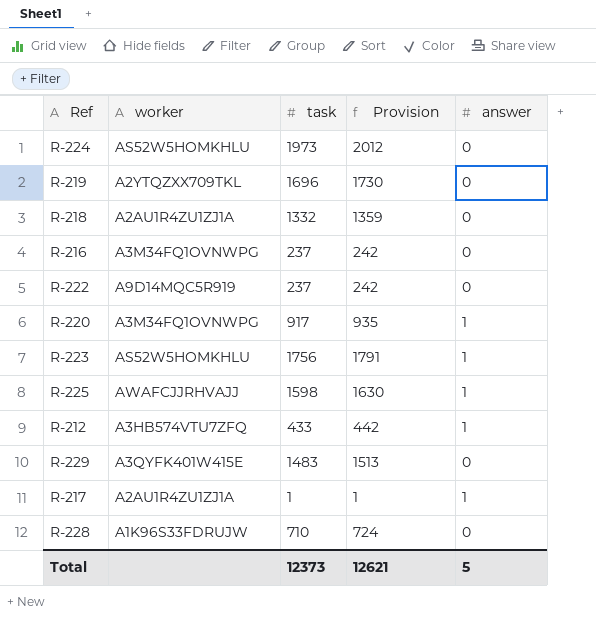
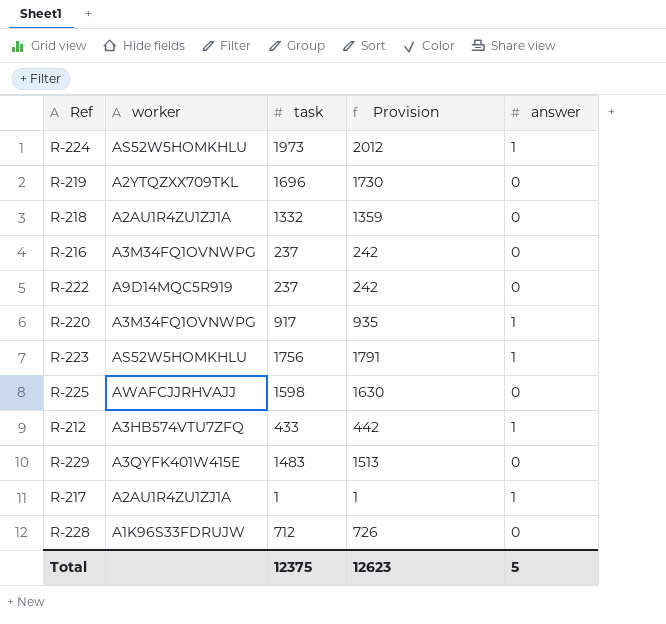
R-224 | answer: 0 -> 1
R-225 | answer: 1 -> 0
R-228 | task: 710 -> 712
R-228 | Provision: 724 -> 726
Total | task: 12373 -> 12375
Total | Provision: 12621 -> 12623

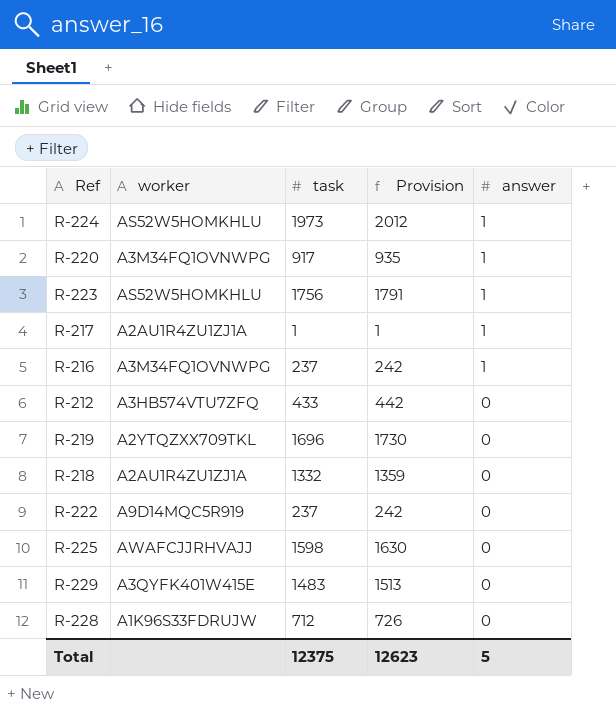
row order: none -> answer descending
R-216 | answer: 0 -> 1
R-212 | answer: 1 -> 0

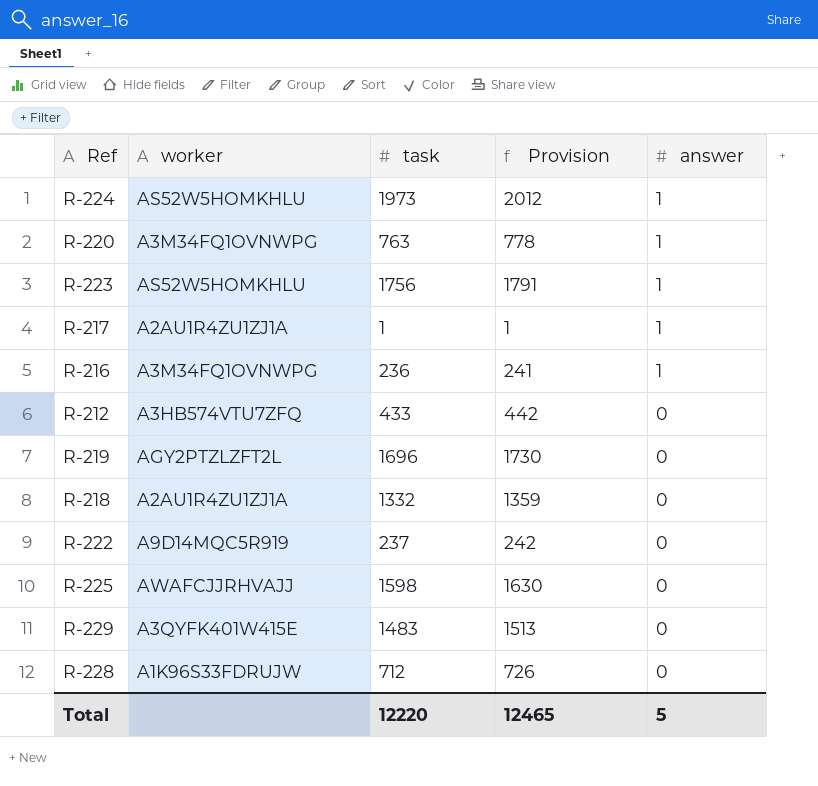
R-220 | task: 917 -> 763
R-220 | Provision: 935 -> 778
R-216 | task: 237 -> 236
R-216 | Provision: 242 -> 241
R-219 | worker: A2YTQZXX709TKL -> AGY2PTZLZFT2L
Total | task: 12375 -> 12220
Total | Provision: 12623 -> 12465

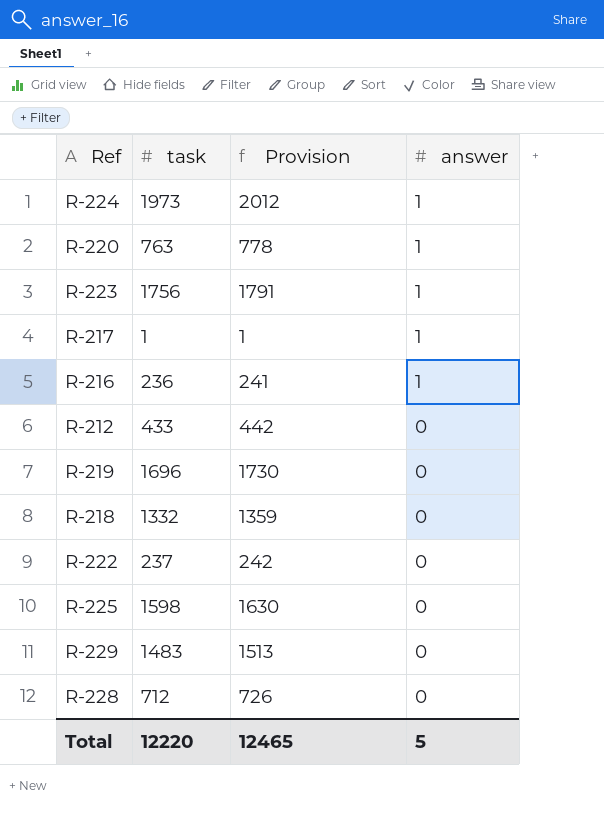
column worker | position: 2 -> none

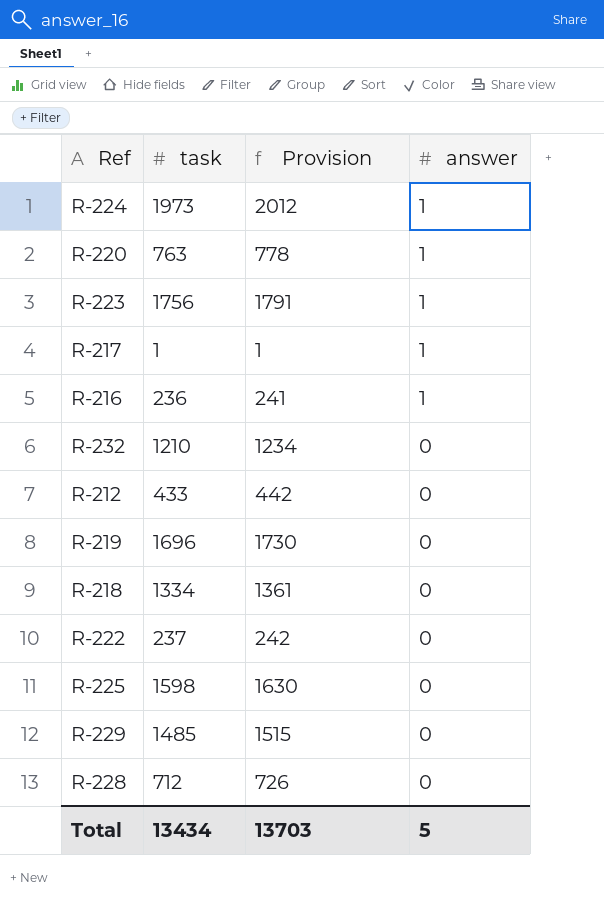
row R-232: none -> 1210 | 1234 | 0
R-218 | task: 1332 -> 1334
R-218 | Provision: 1359 -> 1361
R-229 | task: 1483 -> 1485
R-229 | Provision: 1513 -> 1515
Total | task: 12220 -> 13434
Total | Provision: 12465 -> 13703

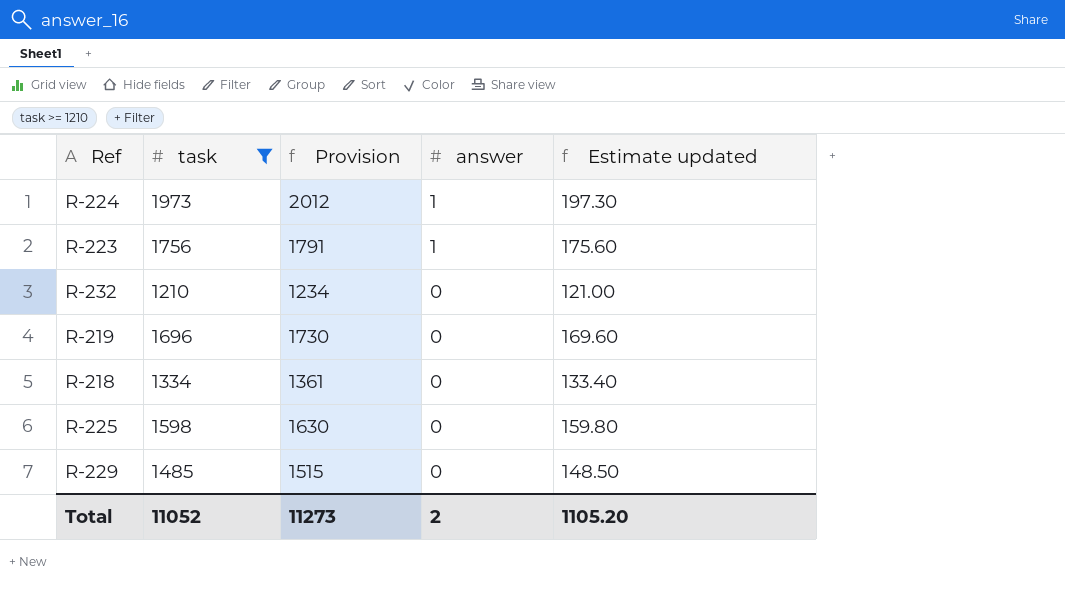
filter: none -> task >= 1210
column Estimate updated | formula: none -> [task] * 0.1
Total | task: 13434 -> 11052
Total | Provision: 13703 -> 11273
Total | answer: 5 -> 2

